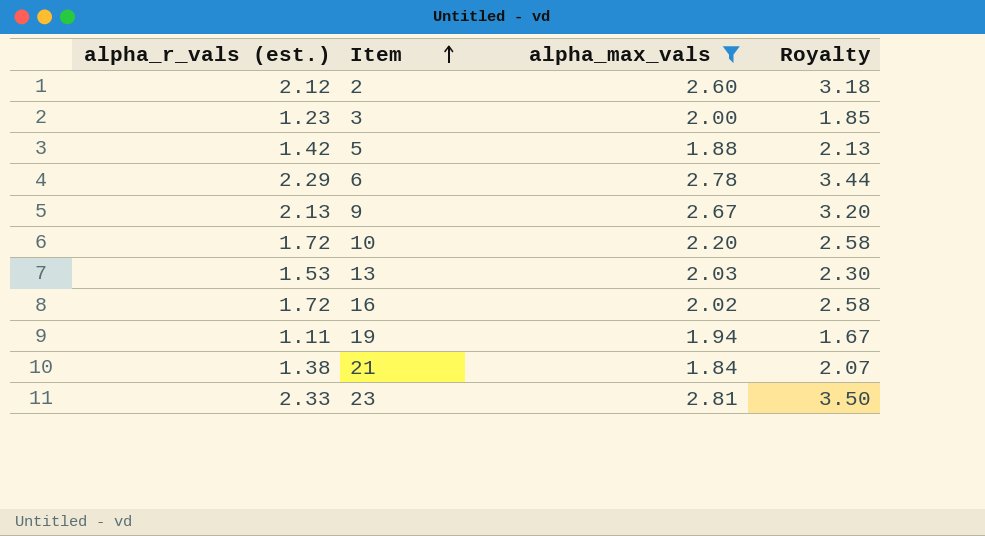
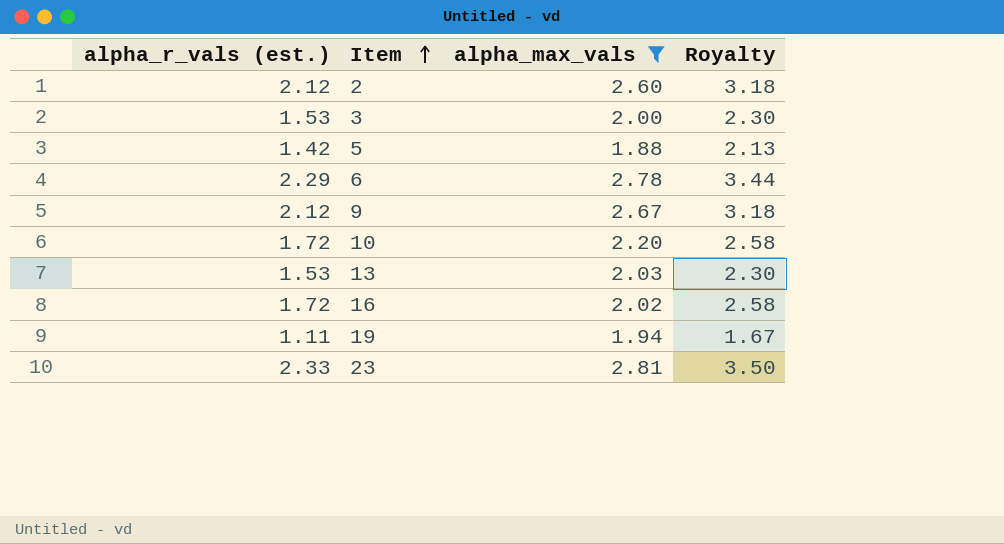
row 21: 1.38 | 1.84 | 2.07 -> none
3 | alpha_r_vals (est.): 1.23 -> 1.53
3 | Royalty: 1.85 -> 2.30
9 | alpha_r_vals (est.): 2.13 -> 2.12
9 | Royalty: 3.20 -> 3.18

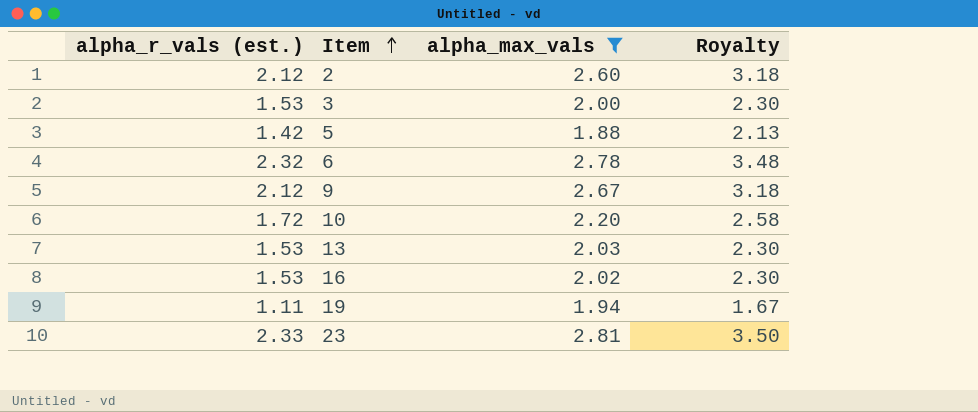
6 | alpha_r_vals (est.): 2.29 -> 2.32
6 | Royalty: 3.44 -> 3.48
16 | alpha_r_vals (est.): 1.72 -> 1.53
16 | Royalty: 2.58 -> 2.30

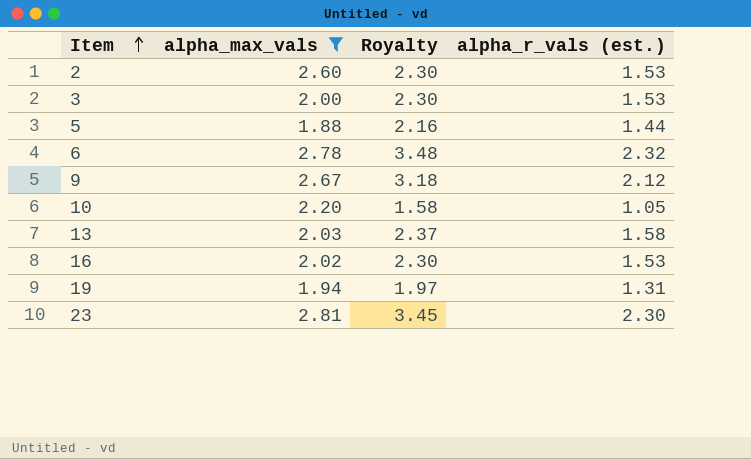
column alpha_r_vals (est.) | position: 1 -> 4
2 | Royalty: 3.18 -> 2.30
2 | alpha_r_vals (est.): 2.12 -> 1.53
5 | Royalty: 2.13 -> 2.16
5 | alpha_r_vals (est.): 1.42 -> 1.44
10 | Royalty: 2.58 -> 1.58
10 | alpha_r_vals (est.): 1.72 -> 1.05
13 | Royalty: 2.30 -> 2.37
13 | alpha_r_vals (est.): 1.53 -> 1.58
19 | Royalty: 1.67 -> 1.97
19 | alpha_r_vals (est.): 1.11 -> 1.31
23 | Royalty: 3.50 -> 3.45
23 | alpha_r_vals (est.): 2.33 -> 2.30

